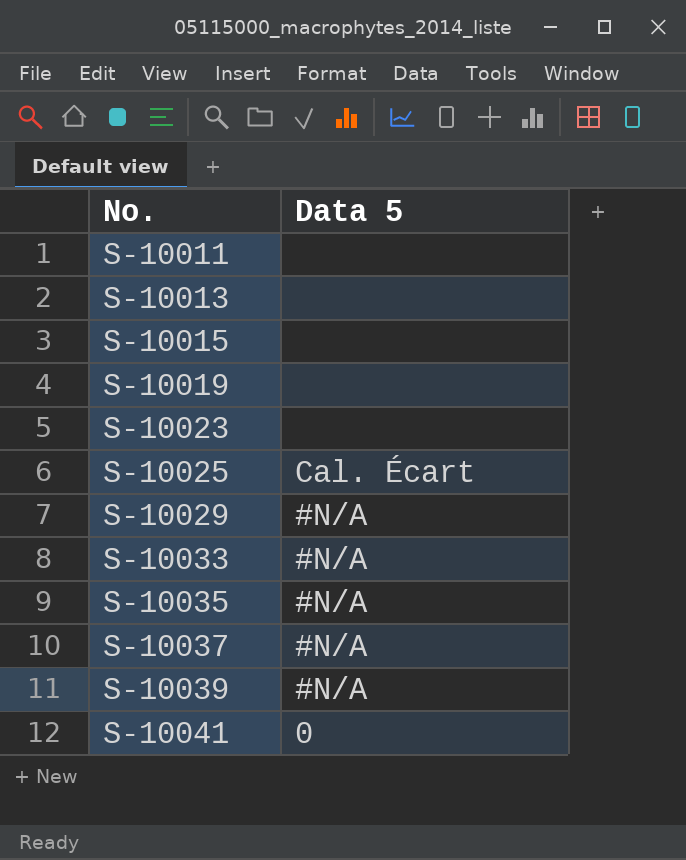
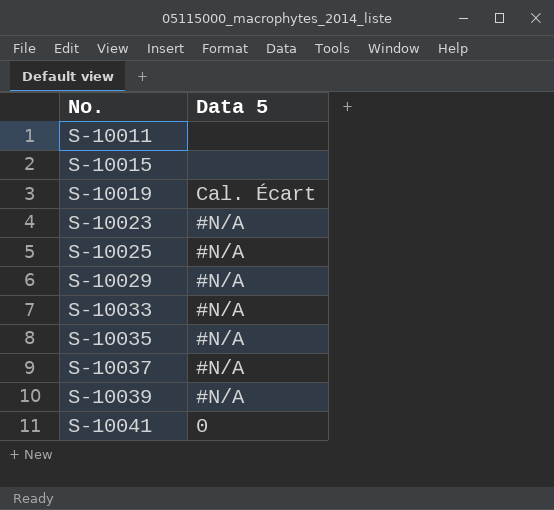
row S-10013: none -> none
S-10019 | Data 5: none -> Cal. Écart
S-10023 | Data 5: none -> #N/A
S-10025 | Data 5: Cal. Écart -> #N/A

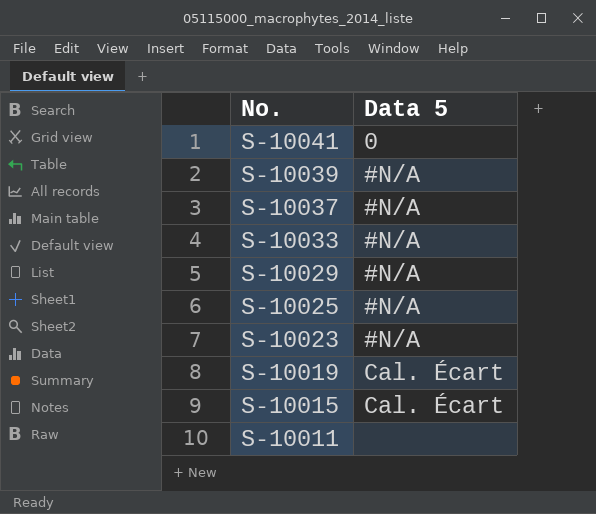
row order: No. ascending -> No. descending
row S-10035: #N/A -> none
S-10015 | Data 5: none -> Cal. Écart

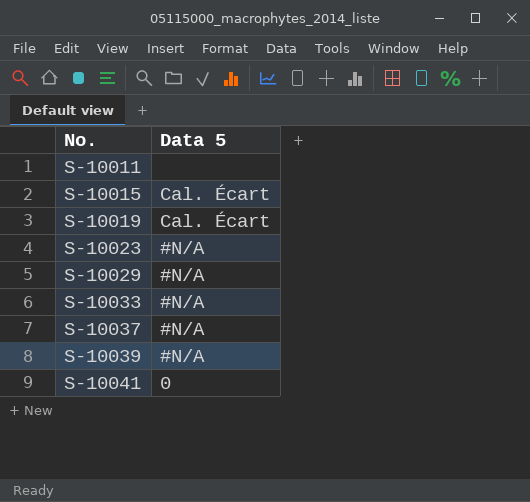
row order: No. descending -> No. ascending
row S-10025: #N/A -> none

